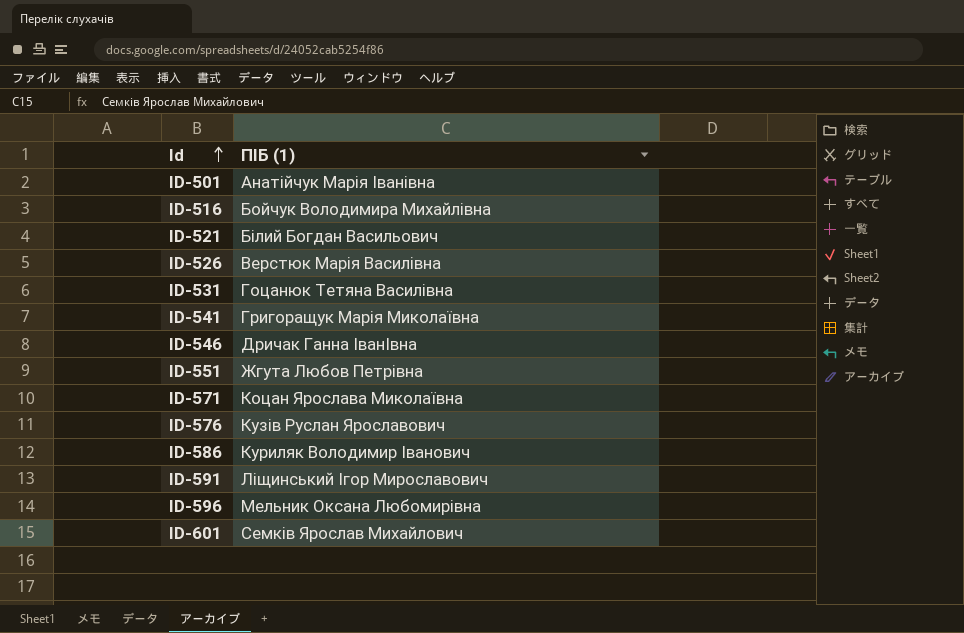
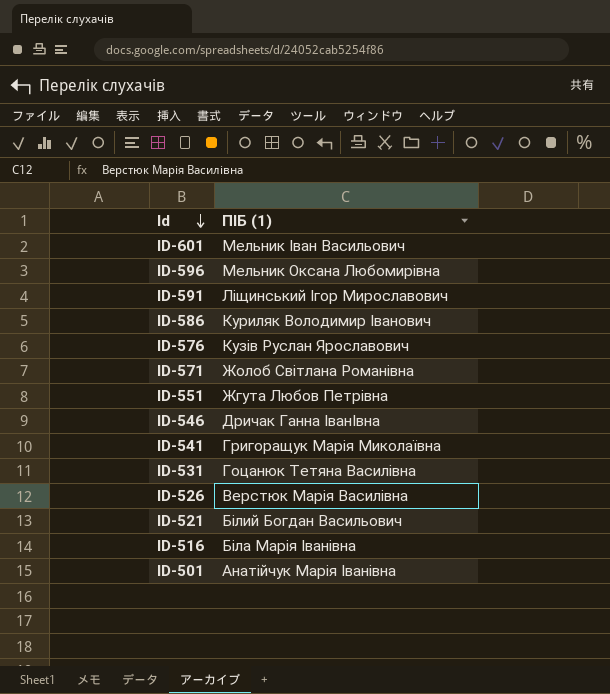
row order: Id ascending -> Id descending
ID-601 | ПІБ (1): Семків Ярослав Михайлович -> Мельник Іван Васильович
ID-571 | ПІБ (1): Коцан Ярослава Миколаївна -> Жолоб Світлана Романівна
ID-516 | ПІБ (1): Бойчук Володимира Михайлівна -> Біла Марія Іванівна

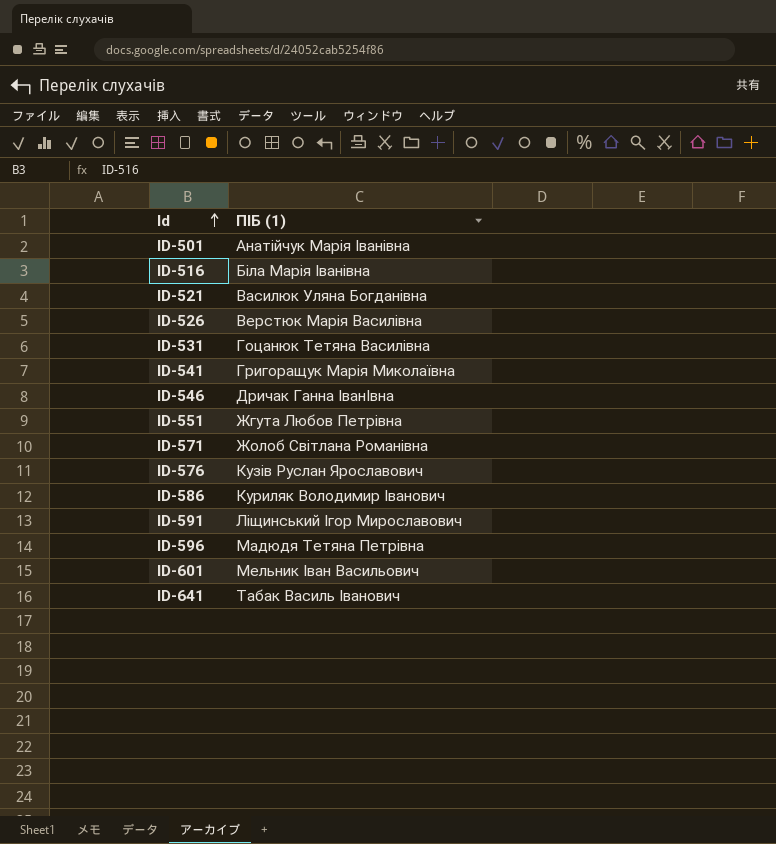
row order: Id descending -> Id ascending
ID-521 | ПІБ (1): Білий Богдан Васильович -> Василюк Уляна Богданівна
ID-596 | ПІБ (1): Мельник Оксана Любомирівна -> Мадюдя Тетяна Петрівна
row ID-641: none -> Табак Василь Іванович

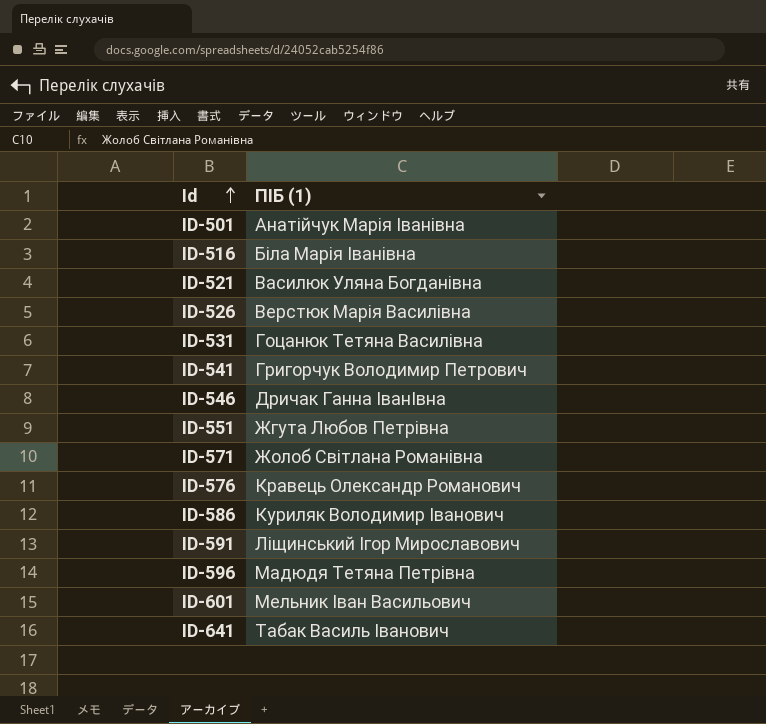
ID-541 | ПІБ (1): Григоращук Марія Миколаївна -> Григорчук Володимир Петрович
ID-576 | ПІБ (1): Кузів Руслан Ярославович -> Кравець Олександр Романович

